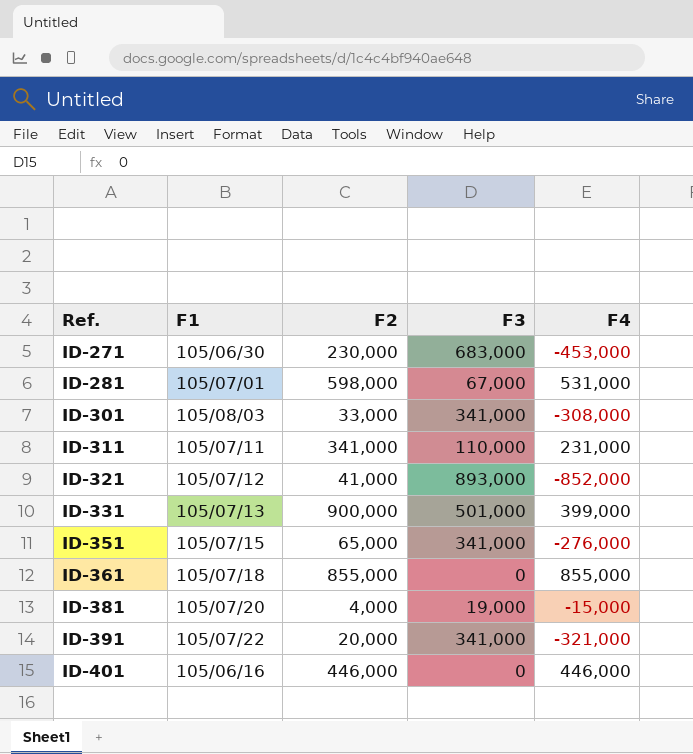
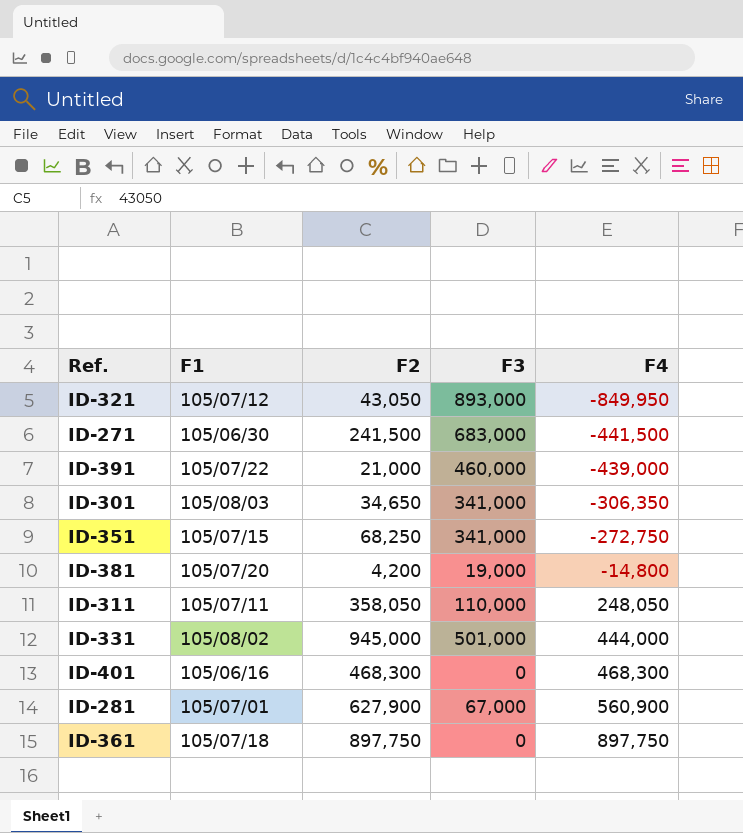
row order: Ref. ascending -> F4 ascending
ID-321 | F2: 41,000 -> 43,050
ID-321 | F4: -852,000 -> -849,950
ID-271 | F2: 230,000 -> 241,500
ID-271 | F4: -453,000 -> -441,500
ID-391 | F2: 20,000 -> 21,000
ID-391 | F3: 341,000 -> 460,000
ID-391 | F4: -321,000 -> -439,000
ID-301 | F2: 33,000 -> 34,650
ID-301 | F4: -308,000 -> -306,350
ID-351 | F2: 65,000 -> 68,250
ID-351 | F4: -276,000 -> -272,750
ID-381 | F2: 4,000 -> 4,200
ID-381 | F4: -15,000 -> -14,800
ID-311 | F2: 341,000 -> 358,050
ID-311 | F4: 231,000 -> 248,050
ID-331 | F1: 105/07/13 -> 105/08/02
ID-331 | F2: 900,000 -> 945,000
ID-331 | F4: 399,000 -> 444,000
ID-401 | F2: 446,000 -> 468,300
ID-401 | F4: 446,000 -> 468,300
ID-281 | F2: 598,000 -> 627,900
ID-281 | F4: 531,000 -> 560,900
ID-361 | F2: 855,000 -> 897,750
ID-361 | F4: 855,000 -> 897,750

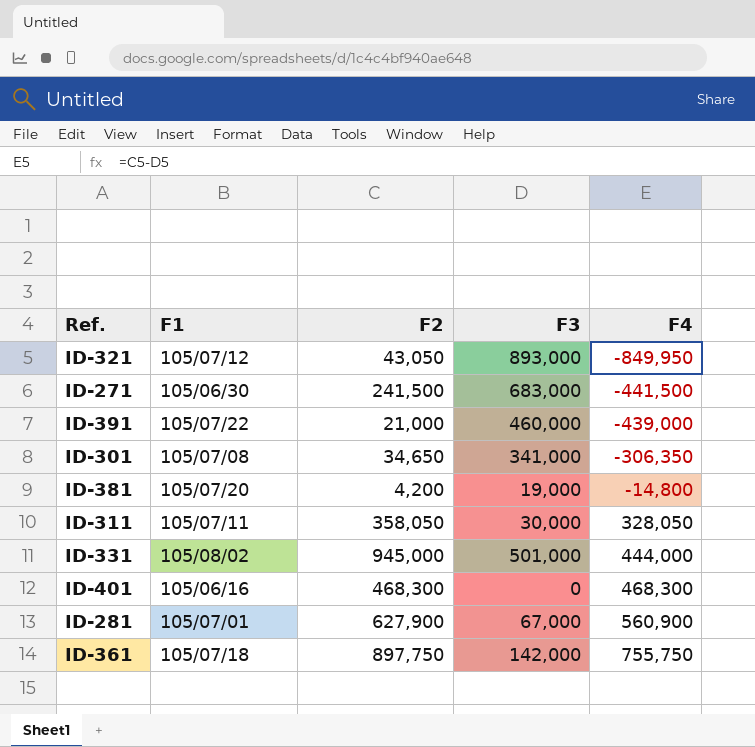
row ID-351: 105/07/15 | 68,250 | 341,000 | -272,750 -> none
ID-301 | F1: 105/08/03 -> 105/07/08
ID-311 | F3: 110,000 -> 30,000
ID-311 | F4: 248,050 -> 328,050
ID-361 | F3: 0 -> 142,000
ID-361 | F4: 897,750 -> 755,750

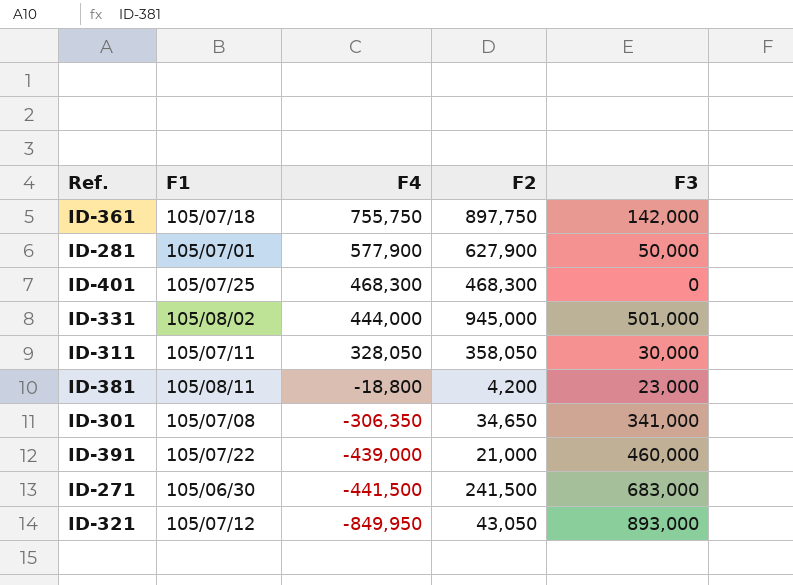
row order: F4 ascending -> F4 descending
column F4 | position: 5 -> 3
ID-281 | F4: 560,900 -> 577,900
ID-281 | F3: 67,000 -> 50,000
ID-401 | F1: 105/06/16 -> 105/07/25
ID-381 | F1: 105/07/20 -> 105/08/11
ID-381 | F4: -14,800 -> -18,800
ID-381 | F3: 19,000 -> 23,000

